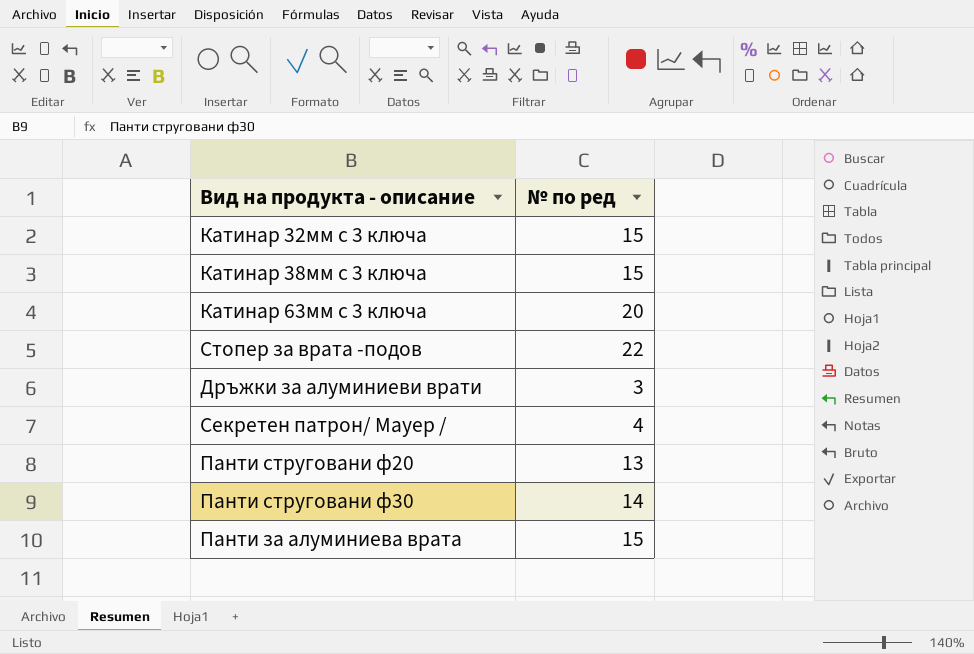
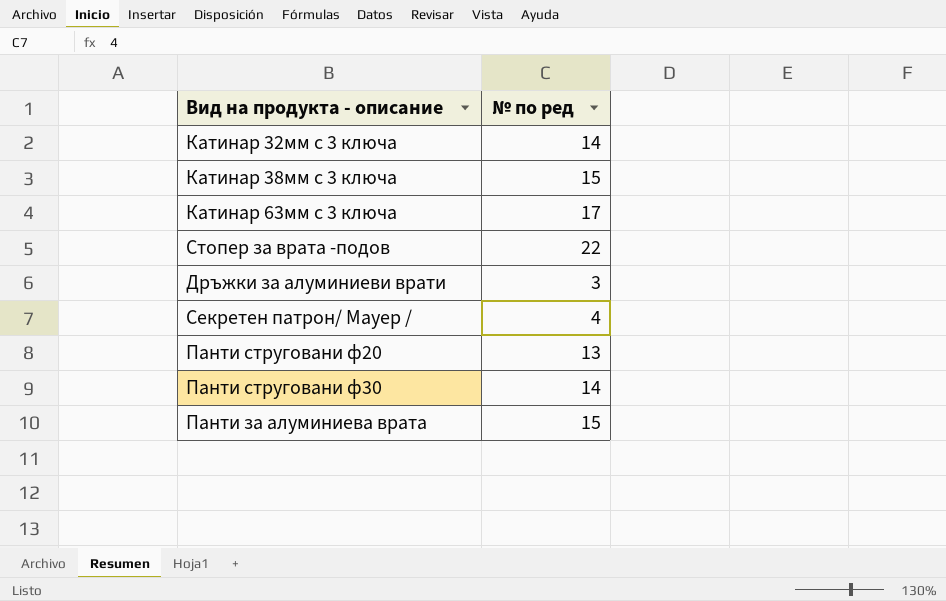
Катинар 32мм с 3 ключа | № по ред: 15 -> 14
Катинар 63мм с 3 ключа | № по ред: 20 -> 17

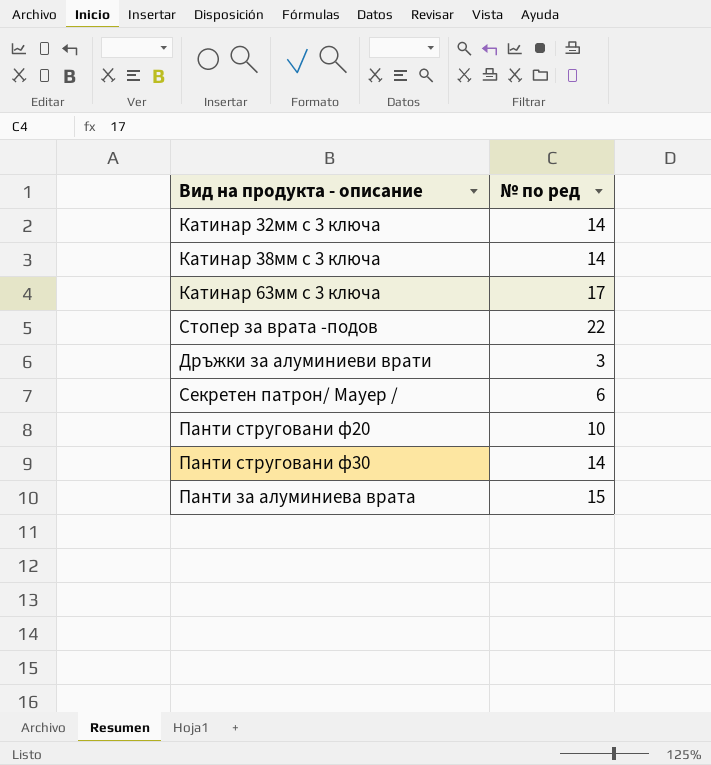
Катинар 38мм с 3 ключа | № по ред: 15 -> 14
Секретен патрон/ Мауер / | № по ред: 4 -> 6
Панти струговани ф20 | № по ред: 13 -> 10

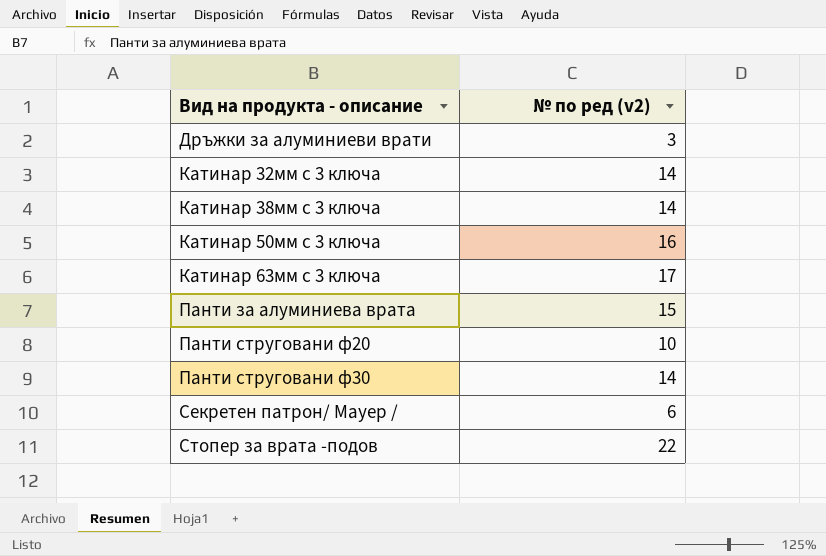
row order: none -> Вид на продукта - описание ascending
column name: № по ред -> № по ред (v2)
row Катинар 50мм с 3 ключа: none -> 16

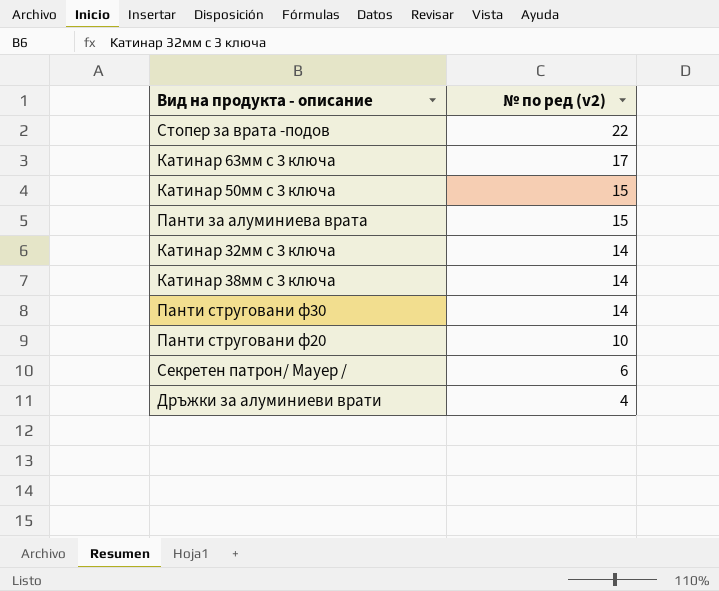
row order: Вид на продукта - описание ascending -> № по ред (v2) descending
Катинар 50мм с 3 ключа | № по ред (v2): 16 -> 15
Дръжки за алуминиеви врати | № по ред (v2): 3 -> 4

